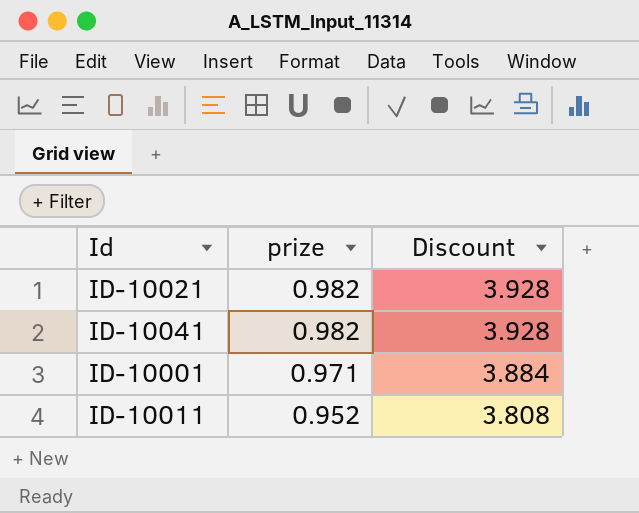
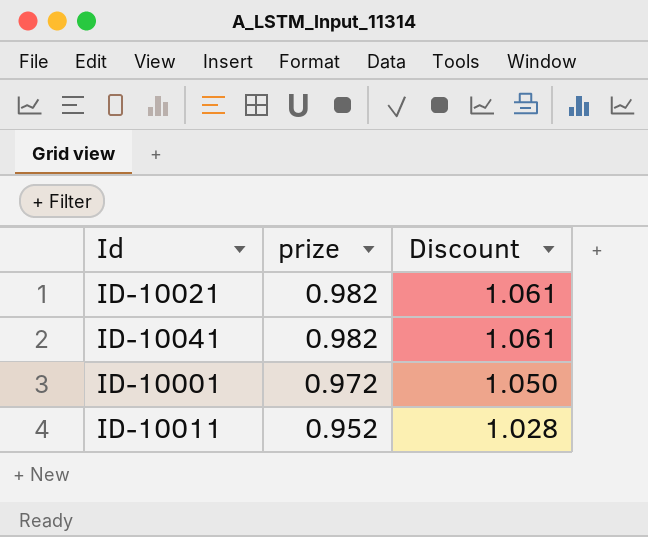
column Discount | formula: [prize] * 4 -> [prize] * 1.08
ID-10001 | prize: 0.971 -> 0.972

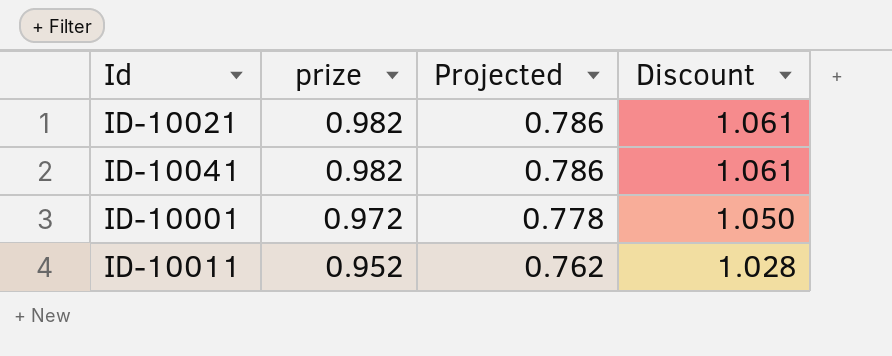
column Projected | formula: none -> [prize] * 0.8

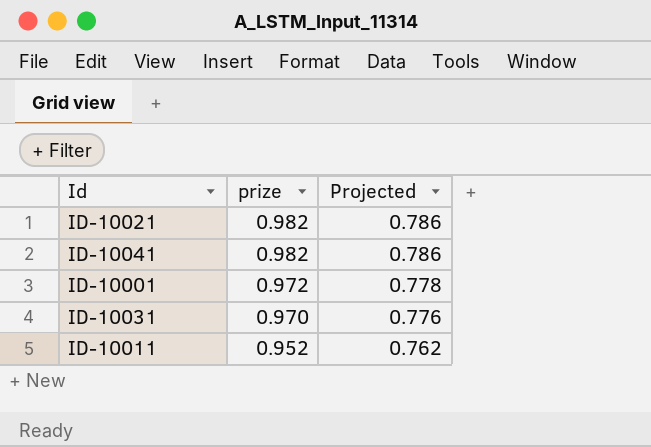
column Discount | formula: [prize] * 1.08 -> none
row ID-10031: none -> 0.970 | 0.776

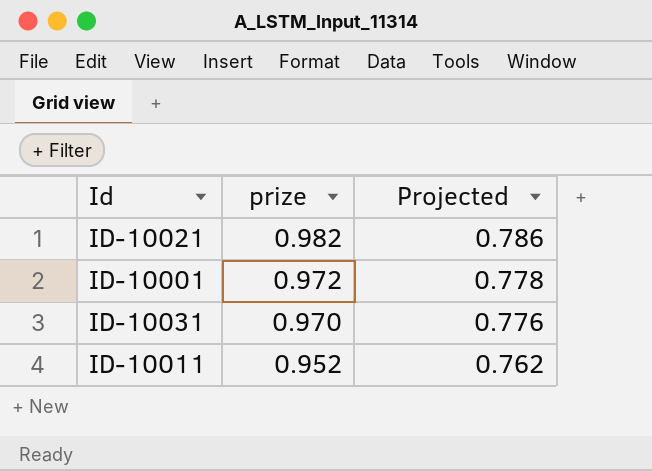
row ID-10041: 0.982 | 0.786 -> none

